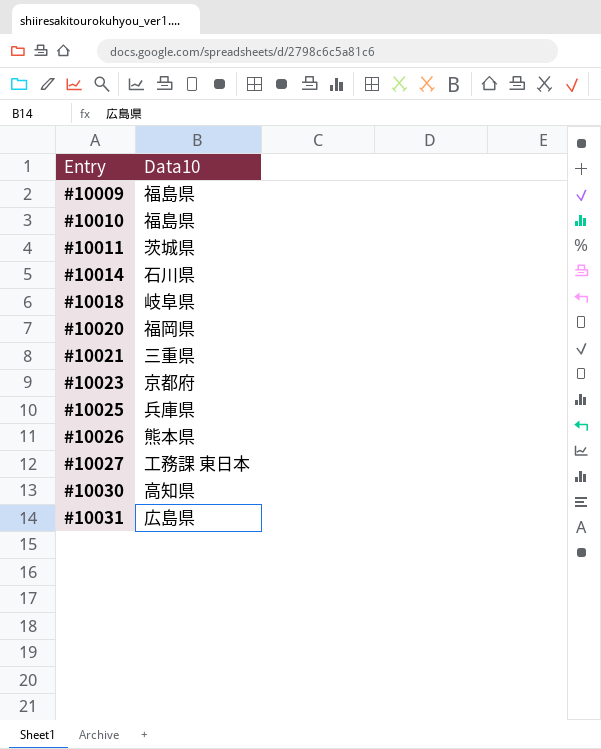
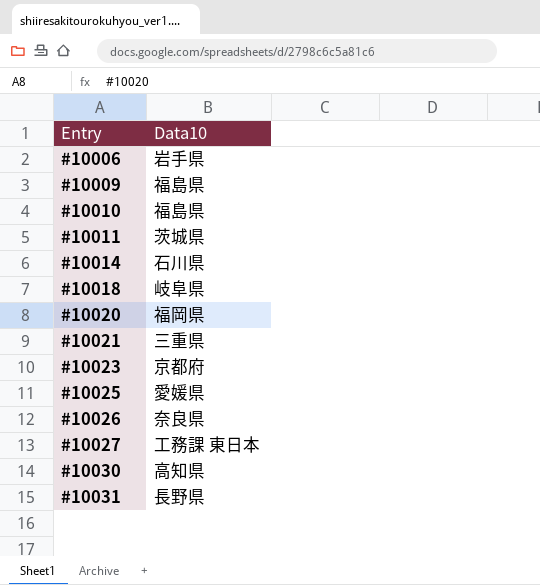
row #10006: none -> 岩手県
#10025 | Data10: 兵庫県 -> 愛媛県
#10026 | Data10: 熊本県 -> 奈良県
#10031 | Data10: 広島県 -> 長野県

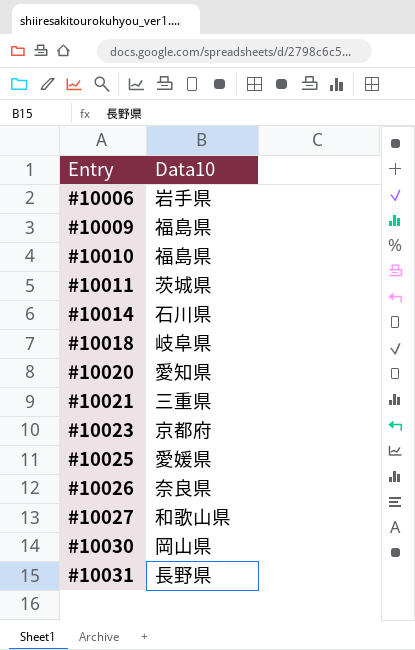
#10020 | Data10: 福岡県 -> 愛知県
#10027 | Data10: 工務課 東日本 -> 和歌山県
#10030 | Data10: 高知県 -> 岡山県

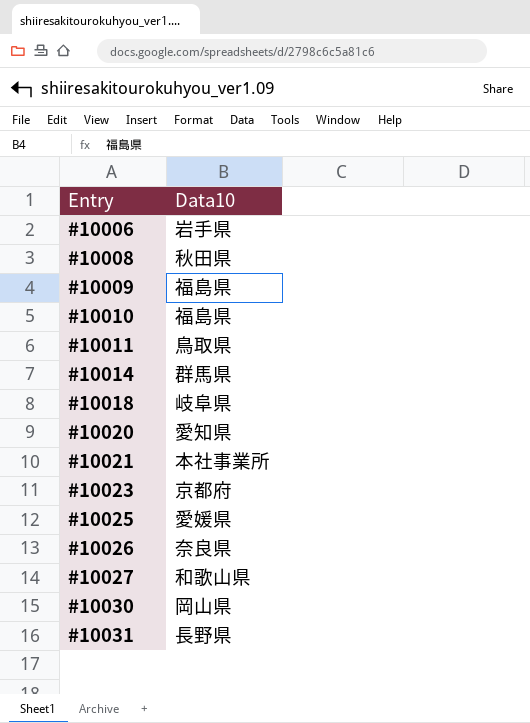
row #10008: none -> 秋田県
#10011 | Data10: 茨城県 -> 鳥取県
#10014 | Data10: 石川県 -> 群馬県
#10021 | Data10: 三重県 -> 本社事業所

